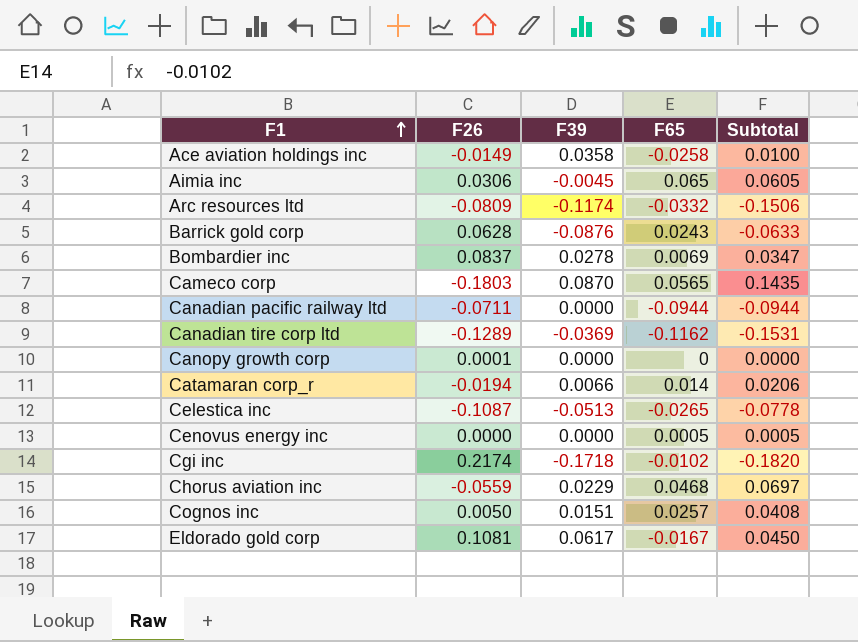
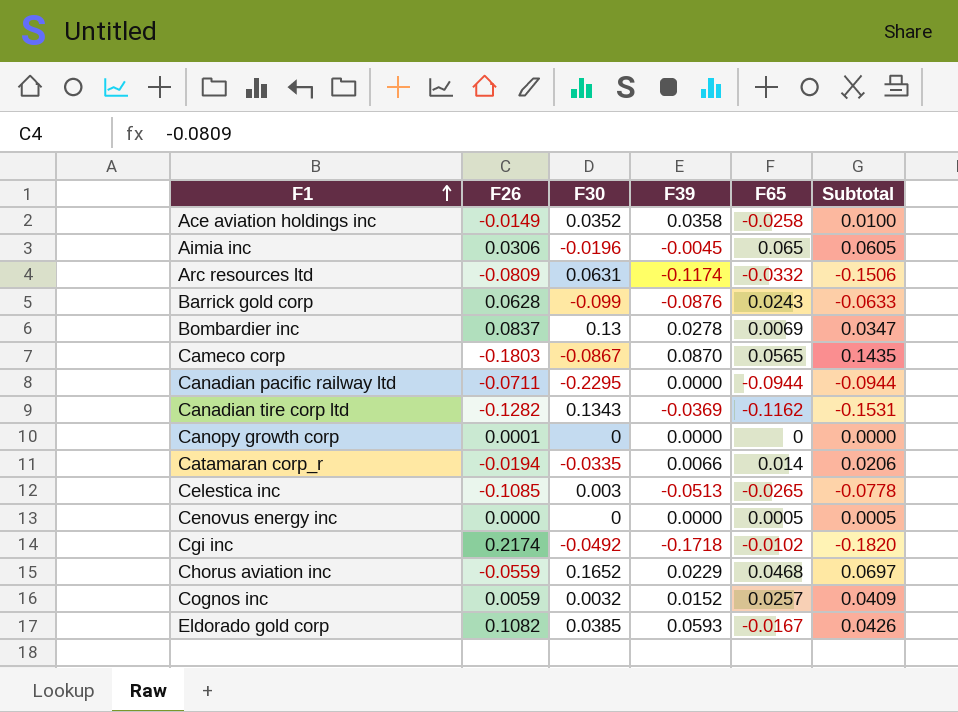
column F30 | position: none -> 3
Canadian tire corp ltd | F26: -0.1289 -> -0.1282
Celestica inc | F26: -0.1087 -> -0.1085
Cognos inc | F26: 0.0050 -> 0.0059
Cognos inc | F39: 0.0151 -> 0.0152
Cognos inc | Subtotal: 0.0408 -> 0.0409
Eldorado gold corp | F26: 0.1081 -> 0.1082
Eldorado gold corp | F39: 0.0617 -> 0.0593
Eldorado gold corp | Subtotal: 0.0450 -> 0.0426

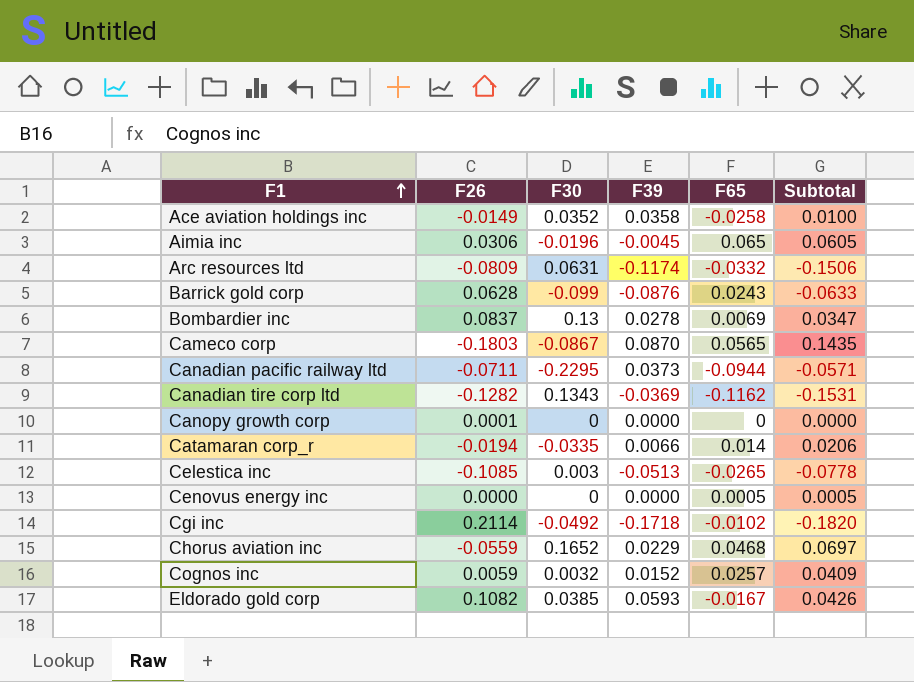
Canadian pacific railway ltd | F39: 0.0000 -> 0.0373
Canadian pacific railway ltd | Subtotal: -0.0944 -> -0.0571
Cgi inc | F26: 0.2174 -> 0.2114

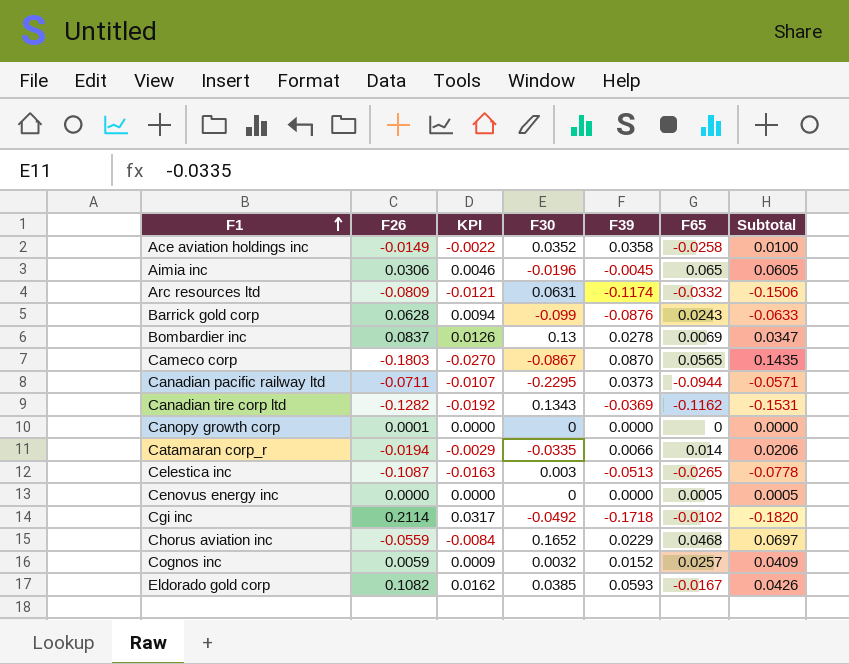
column KPI | formula: none -> [F26] * 0.15
Celestica inc | F26: -0.1085 -> -0.1087

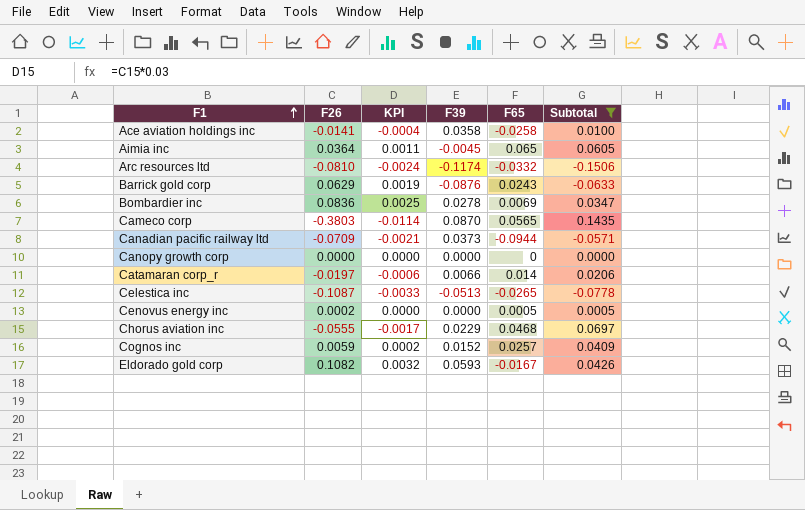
filter: none -> Subtotal >= -0.1506
column F30 | position: 4 -> none
column KPI | formula: [F26] * 0.15 -> [F26] * 0.03
Ace aviation holdings inc | F26: -0.0149 -> -0.0141
Aimia inc | F26: 0.0306 -> 0.0364
Arc resources ltd | F26: -0.0809 -> -0.0810
Barrick gold corp | F26: 0.0628 -> 0.0629
Bombardier inc | F26: 0.0837 -> 0.0836
Cameco corp | F26: -0.1803 -> -0.3803
Canadian pacific railway ltd | F26: -0.0711 -> -0.0709
Canopy growth corp | F26: 0.0001 -> 0.0000
Catamaran corp_r | F26: -0.0194 -> -0.0197
Cenovus energy inc | F26: 0.0000 -> 0.0002
Chorus aviation inc | F26: -0.0559 -> -0.0555

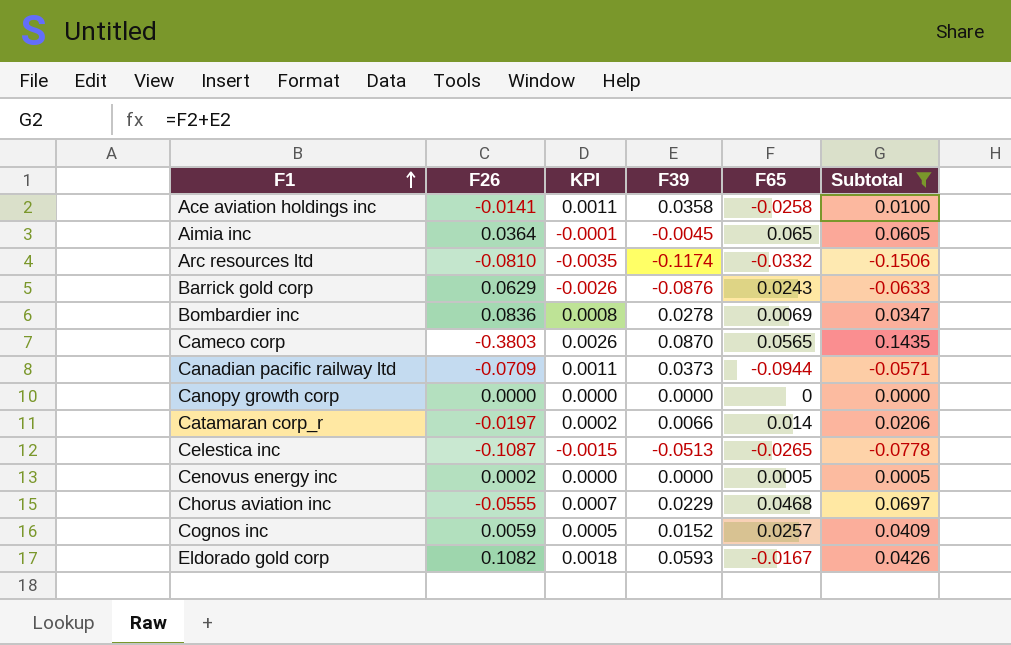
column KPI | formula: [F26] * 0.03 -> [F39] * 0.03

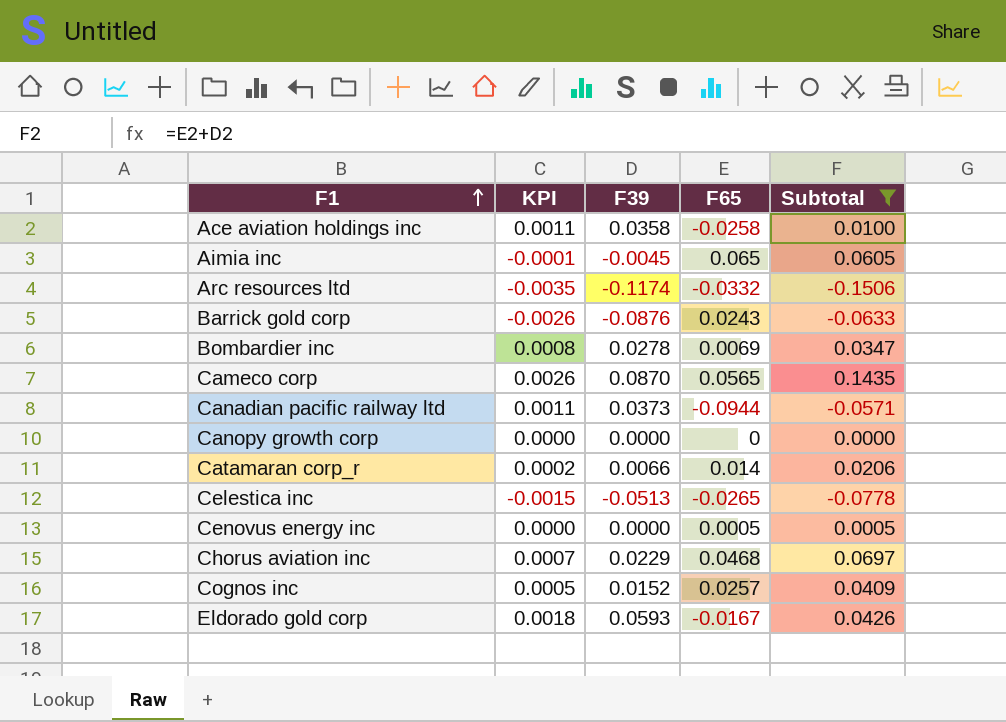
column F26 | position: 2 -> none

